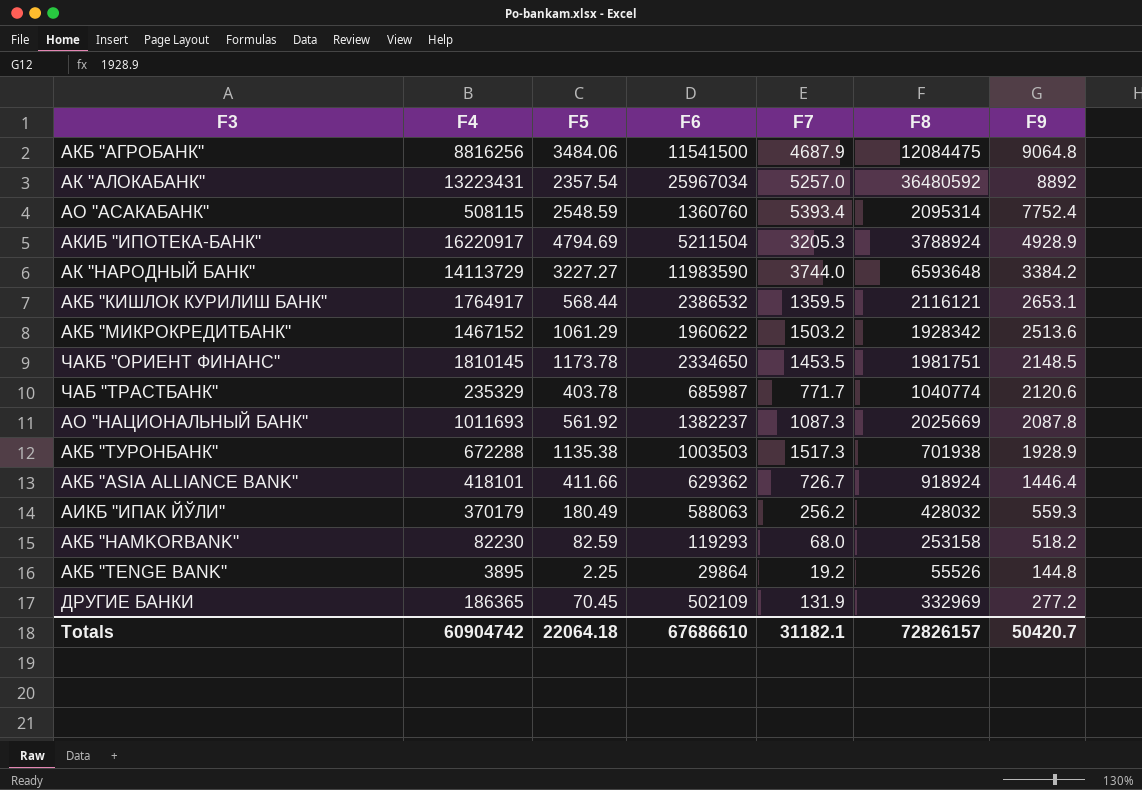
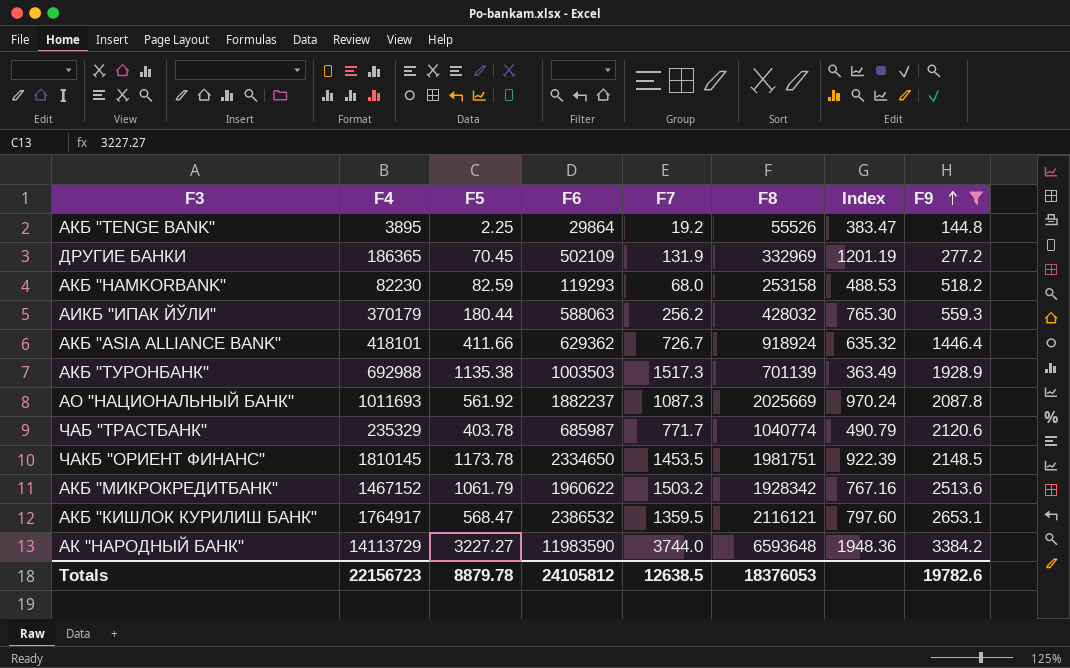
filter: none -> F9 <= 3384.2
row order: none -> F9 ascending
column Index | formula: none -> [F8] / [F9]
АИКБ "ИПАК ЙЎЛИ" | F5: 180.49 -> 180.44
АКБ "ТУРОНБАНК" | F4: 672288 -> 692988
АКБ "ТУРОНБАНК" | F8: 701938 -> 701139
АО "НАЦИОНАЛЬНЫЙ БАНК" | F6: 1382237 -> 1882237
АКБ "МИКРОКРЕДИТБАНК" | F5: 1061.29 -> 1061.79
АКБ "КИШЛОК КУРИЛИШ БАНК" | F5: 568.44 -> 568.47
Totals | F4: 60904742 -> 22156723
Totals | F5: 22064.18 -> 8879.78
Totals | F6: 67686610 -> 24105812
Totals | F7: 31182.1 -> 12638.5
Totals | F8: 72826157 -> 18376053
Totals | F9: 50420.7 -> 19782.6

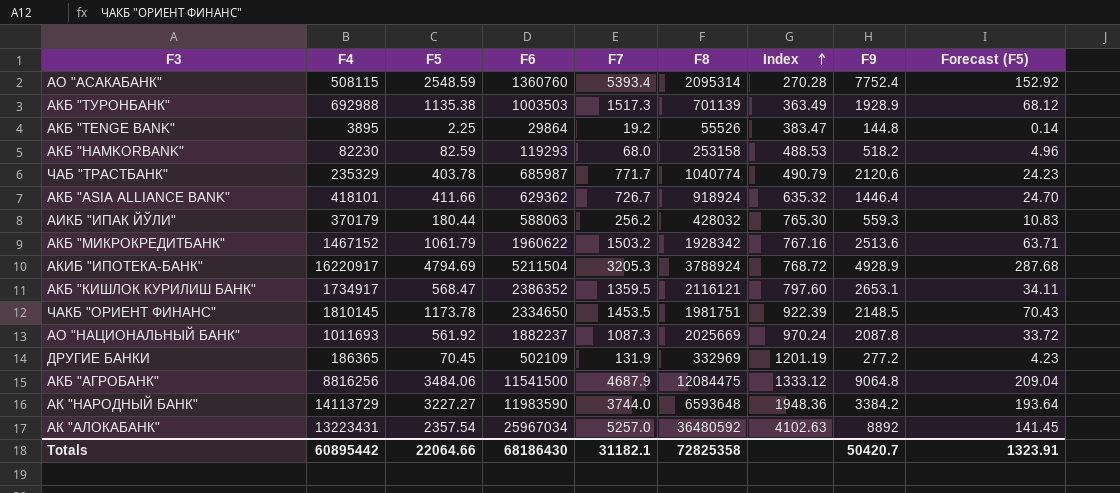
filter: F9 <= 3384.2 -> none
row order: F9 ascending -> Index ascending
column Forecast (F5) | formula: none -> [F5] * 0.06
АКБ "КИШЛОК КУРИЛИШ БАНК" | F4: 1764917 -> 1734917
АКБ "КИШЛОК КУРИЛИШ БАНК" | F6: 2386532 -> 2386352
Totals | F4: 22156723 -> 60895442
Totals | F5: 8879.78 -> 22064.66
Totals | F6: 24105812 -> 68186430
Totals | F7: 12638.5 -> 31182.1
Totals | F8: 18376053 -> 72825358
Totals | F9: 19782.6 -> 50420.7

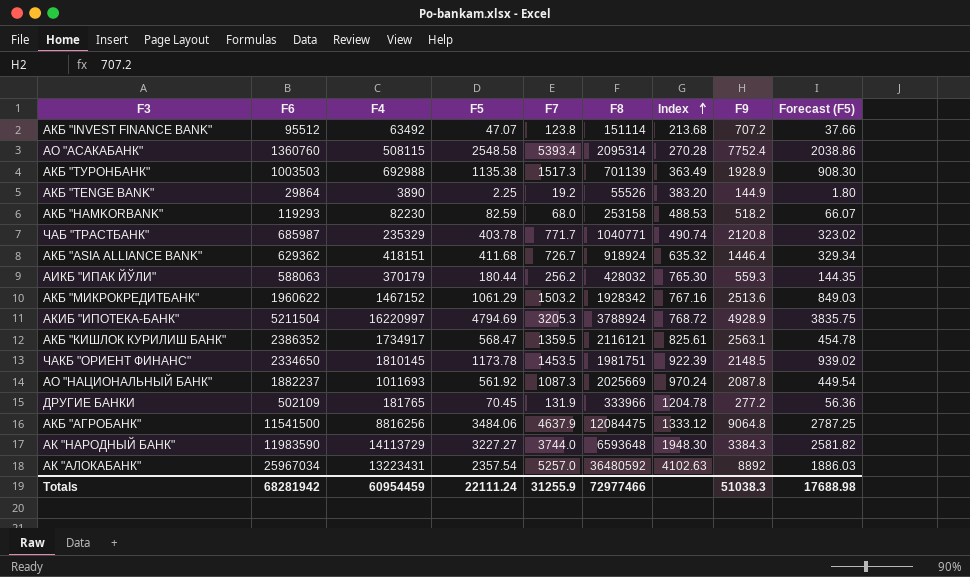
column F6 | position: 4 -> 2
column Forecast (F5) | formula: [F5] * 0.06 -> [F5] * 0.8
row АКБ "INVEST FINANCE BANK": none -> 95512 | 63492 | 47.07 | 123.8 | 151114 | 213.68 | 707.2 | 37.66
АО "АСАКАБАНК" | F5: 2548.59 -> 2548.58
АКБ "TENGE BANK" | F4: 3895 -> 3890
АКБ "TENGE BANK" | Index: 383.47 -> 383.20
АКБ "TENGE BANK" | F9: 144.8 -> 144.9
ЧАБ "ТРАСТБАНК" | F8: 1040774 -> 1040771
ЧАБ "ТРАСТБАНК" | Index: 490.79 -> 490.74
ЧАБ "ТРАСТБАНК" | F9: 2120.6 -> 2120.8
АКБ "ASIA ALLIANCE BANK" | F4: 418101 -> 418151
АКБ "ASIA ALLIANCE BANK" | F5: 411.66 -> 411.68
АКБ "МИКРОКРЕДИТБАНК" | F5: 1061.79 -> 1061.29
АКИБ "ИПОТЕКА-БАНК" | F4: 16220917 -> 16220997
АКБ "КИШЛОК КУРИЛИШ БАНК" | Index: 797.60 -> 825.61
АКБ "КИШЛОК КУРИЛИШ БАНК" | F9: 2653.1 -> 2563.1
ДРУГИЕ БАНКИ | F4: 186365 -> 181765
ДРУГИЕ БАНКИ | F8: 332969 -> 333966
ДРУГИЕ БАНКИ | Index: 1201.19 -> 1204.78
АКБ "АГРОБАНК" | F7: 4687.9 -> 4637.9
АК "НАРОДНЫЙ БАНК" | Index: 1948.36 -> 1948.30
АК "НАРОДНЫЙ БАНК" | F9: 3384.2 -> 3384.3
Totals | F6: 68186430 -> 68281942
Totals | F4: 60895442 -> 60954459
Totals | F5: 22064.66 -> 22111.24
Totals | F7: 31182.1 -> 31255.9
Totals | F8: 72825358 -> 72977466
Totals | F9: 50420.7 -> 51038.3
Totals | Forecast (F5): 1323.91 -> 17688.98

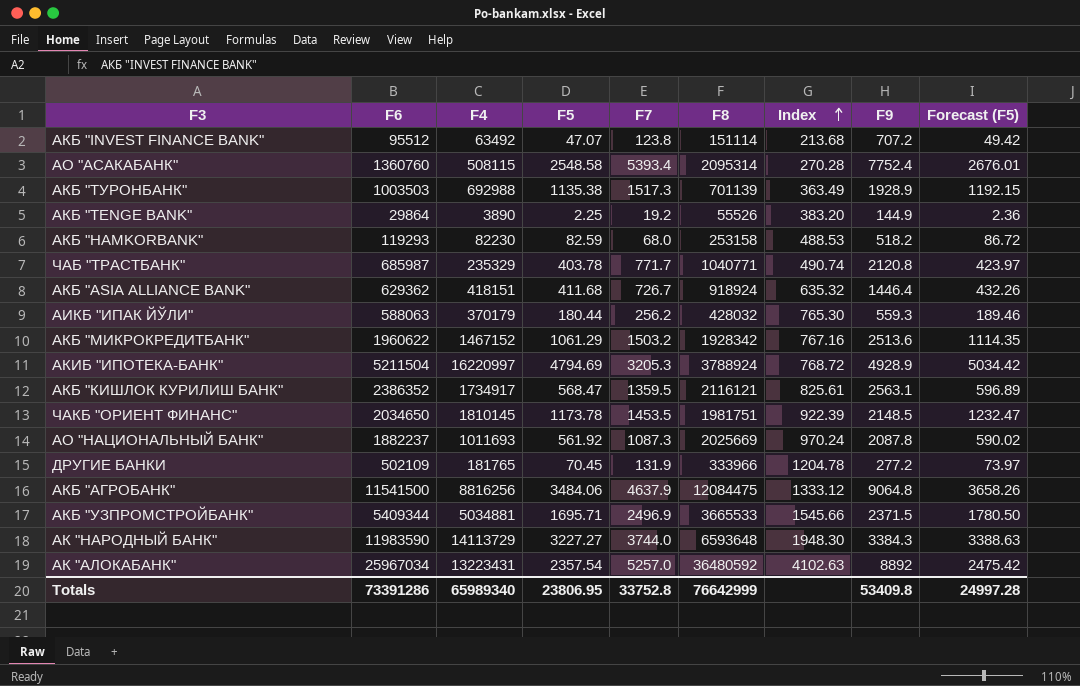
column Forecast (F5) | formula: [F5] * 0.8 -> [F5] * 1.05
ЧАКБ "ОРИЕНТ ФИНАНС" | F6: 2334650 -> 2034650
row АКБ "УЗПРОМСТРОЙБАНК": none -> 5409344 | 5034881 | 1695.71 | 2496.9 | 3665533 | 1545.66 | 2371.5 | 1780.50
Totals | F6: 68281942 -> 73391286
Totals | F4: 60954459 -> 65989340
Totals | F5: 22111.24 -> 23806.95
Totals | F7: 31255.9 -> 33752.8
Totals | F8: 72977466 -> 76642999
Totals | F9: 51038.3 -> 53409.8
Totals | Forecast (F5): 17688.98 -> 24997.28

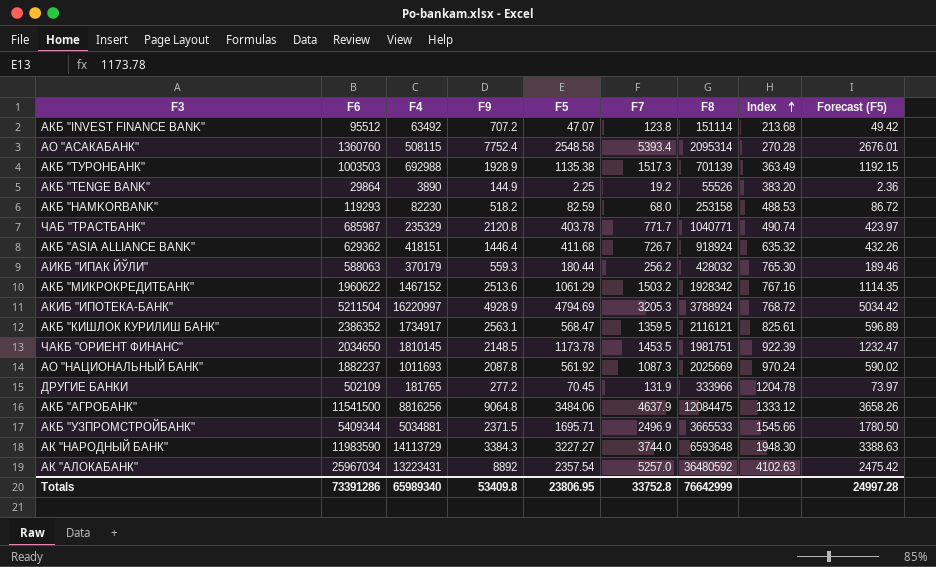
column F9 | position: 8 -> 4

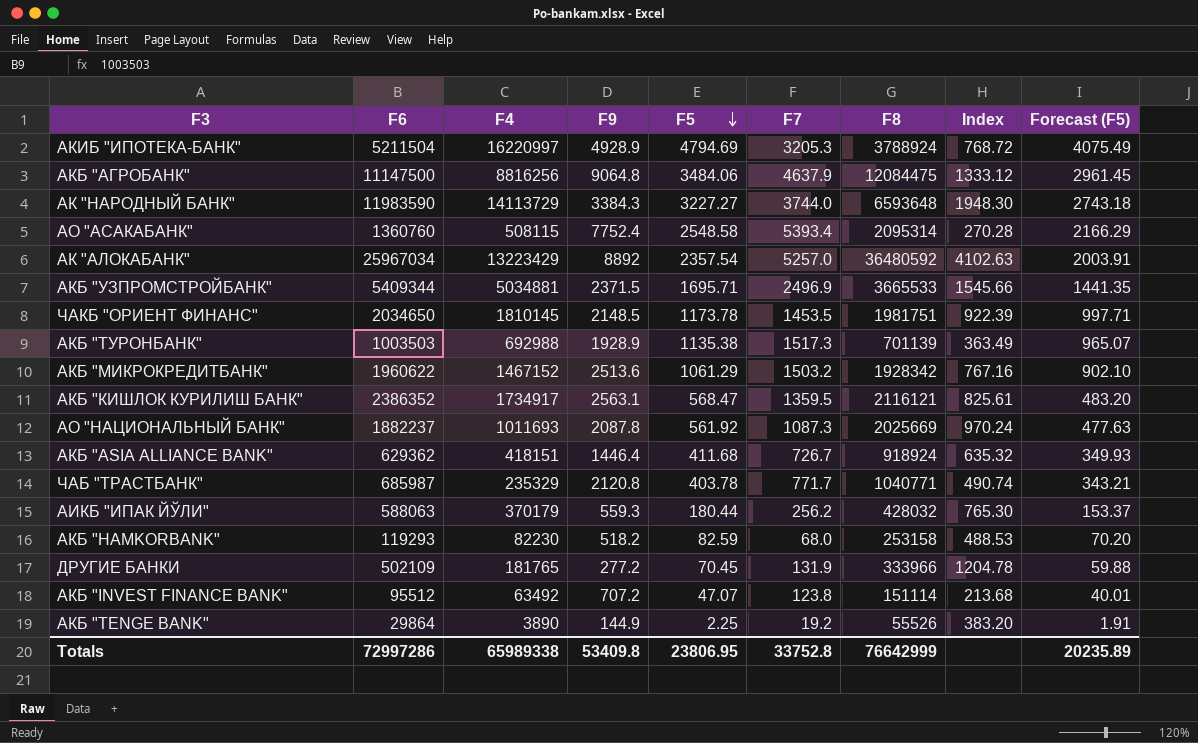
row order: Index ascending -> F5 descending
column Forecast (F5) | formula: [F5] * 1.05 -> [F5] * 0.85
АКБ "АГРОБАНК" | F6: 11541500 -> 11147500
АК "АЛОКАБАНК" | F4: 13223431 -> 13223429
Totals | F6: 73391286 -> 72997286
Totals | F4: 65989340 -> 65989338
Totals | Forecast (F5): 24997.28 -> 20235.89

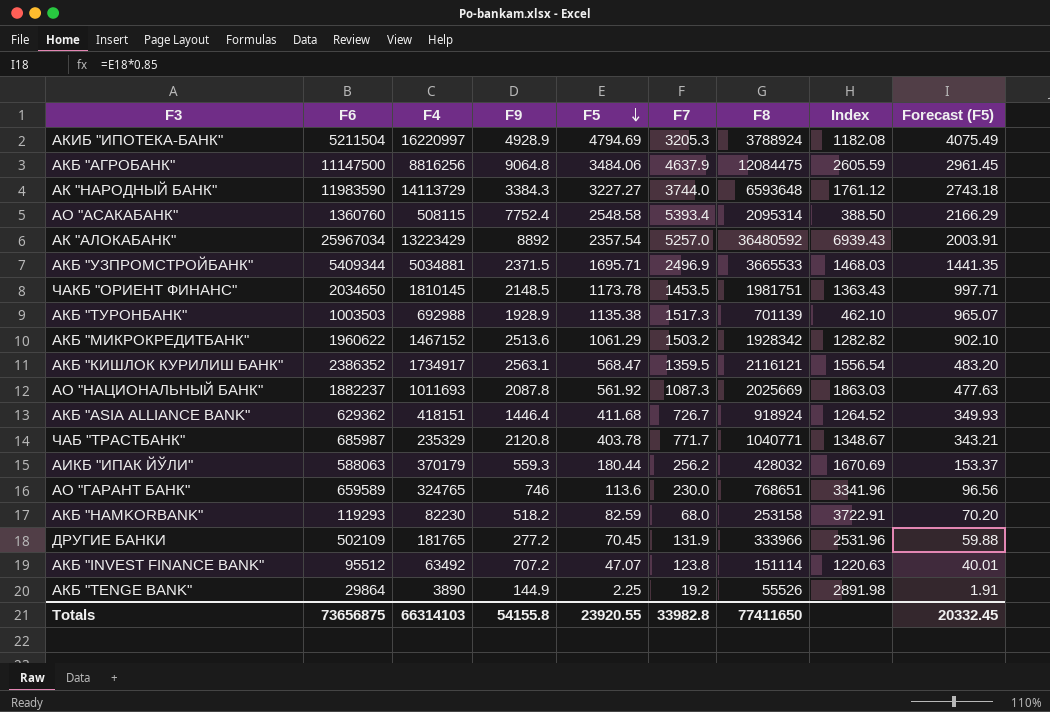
column Index | formula: [F8] / [F9] -> [F8] / [F7]
row АО "ГАРАНТ БАНК": none -> 659589 | 324765 | 746 | 113.6 | 230.0 | 768651 | 3341.96 | 96.56
Totals | F6: 72997286 -> 73656875
Totals | F4: 65989338 -> 66314103
Totals | F9: 53409.8 -> 54155.8
Totals | F5: 23806.95 -> 23920.55
Totals | F7: 33752.8 -> 33982.8
Totals | F8: 76642999 -> 77411650
Totals | Forecast (F5): 20235.89 -> 20332.45

